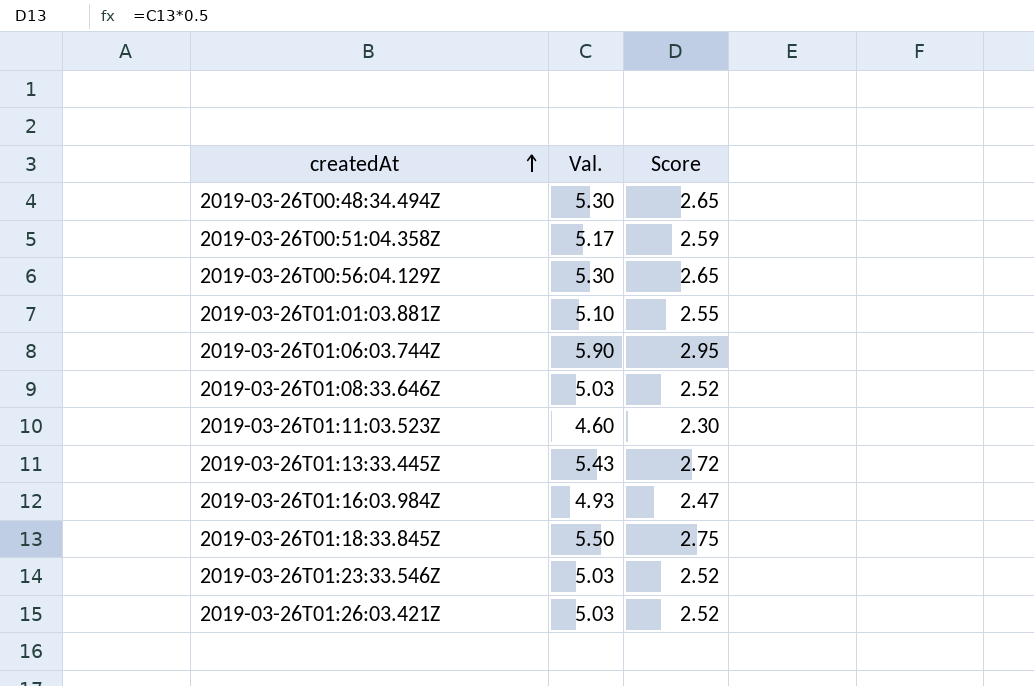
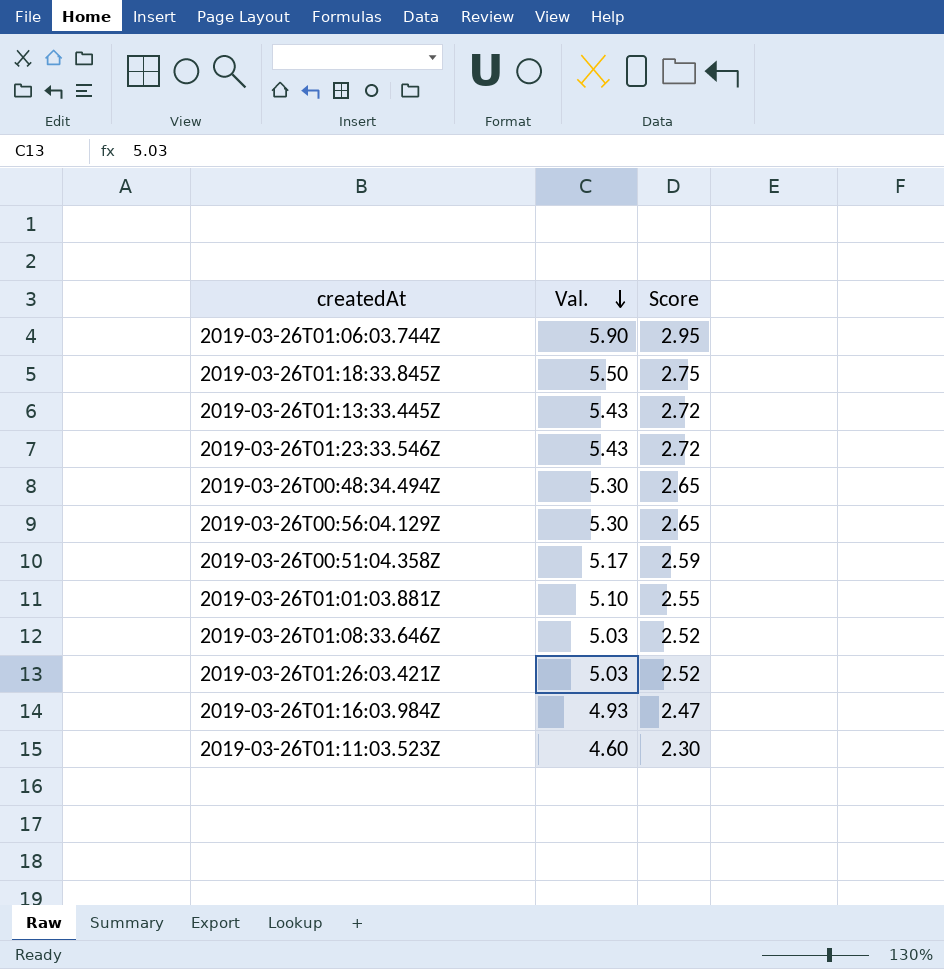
row order: createdAt ascending -> Val. descending
2019-03-26T01:23:33.546Z | Val.: 5.03 -> 5.43
2019-03-26T01:23:33.546Z | Score: 2.52 -> 2.72

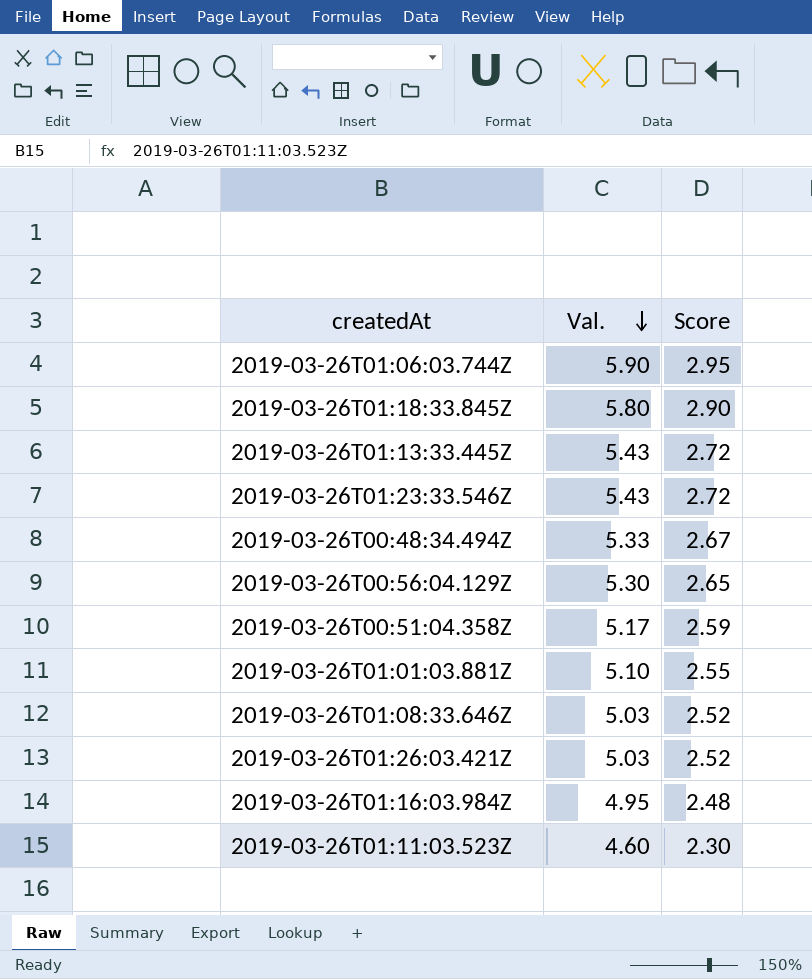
2019-03-26T01:18:33.845Z | Val.: 5.50 -> 5.80
2019-03-26T01:18:33.845Z | Score: 2.75 -> 2.90
2019-03-26T00:48:34.494Z | Val.: 5.30 -> 5.33
2019-03-26T00:48:34.494Z | Score: 2.65 -> 2.67
2019-03-26T01:16:03.984Z | Val.: 4.93 -> 4.95
2019-03-26T01:16:03.984Z | Score: 2.47 -> 2.48

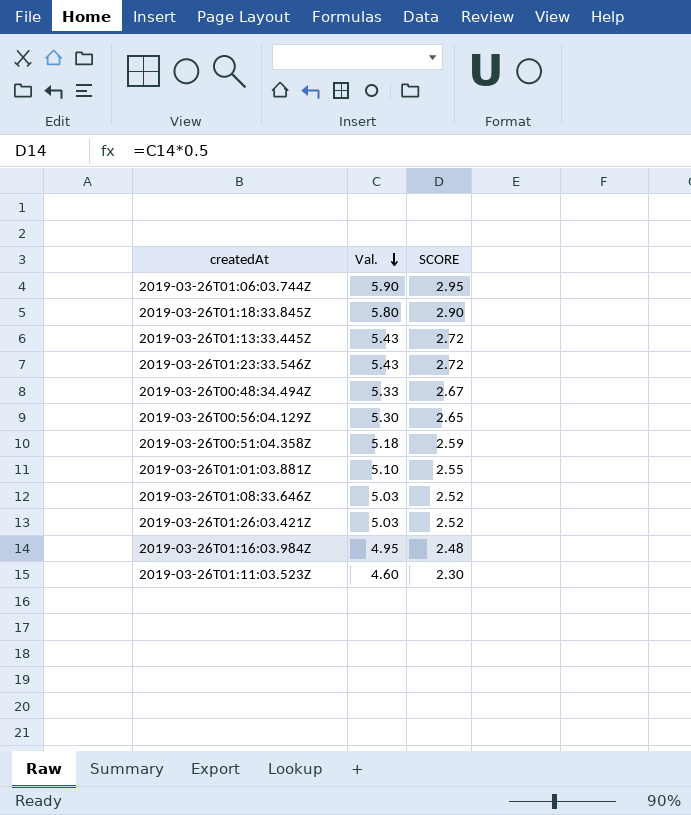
column name: Score -> SCORE
2019-03-26T00:51:04.358Z | Val.: 5.17 -> 5.18

